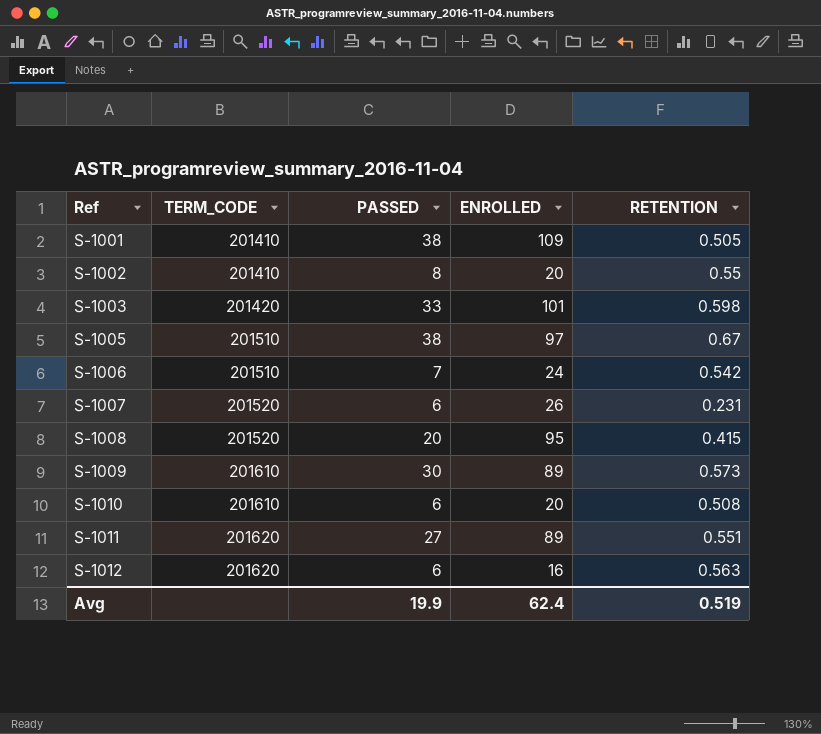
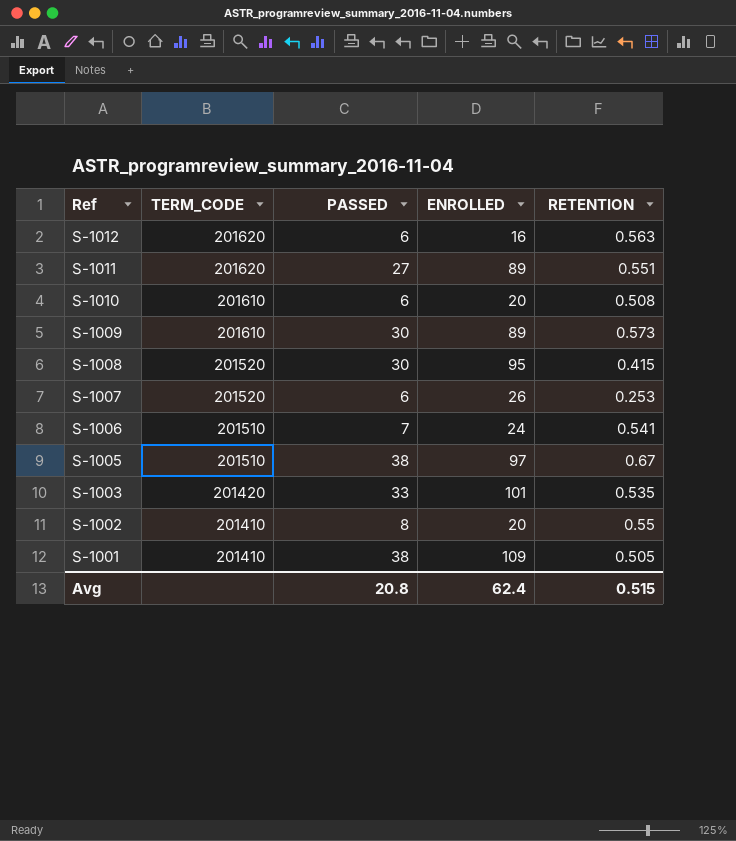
row order: Ref ascending -> Ref descending
S-1008 | PASSED: 20 -> 30
S-1007 | RETENTION: 0.231 -> 0.253
S-1006 | RETENTION: 0.542 -> 0.541
S-1003 | RETENTION: 0.598 -> 0.535
Avg | PASSED: 19.9 -> 20.8
Avg | RETENTION: 0.519 -> 0.515

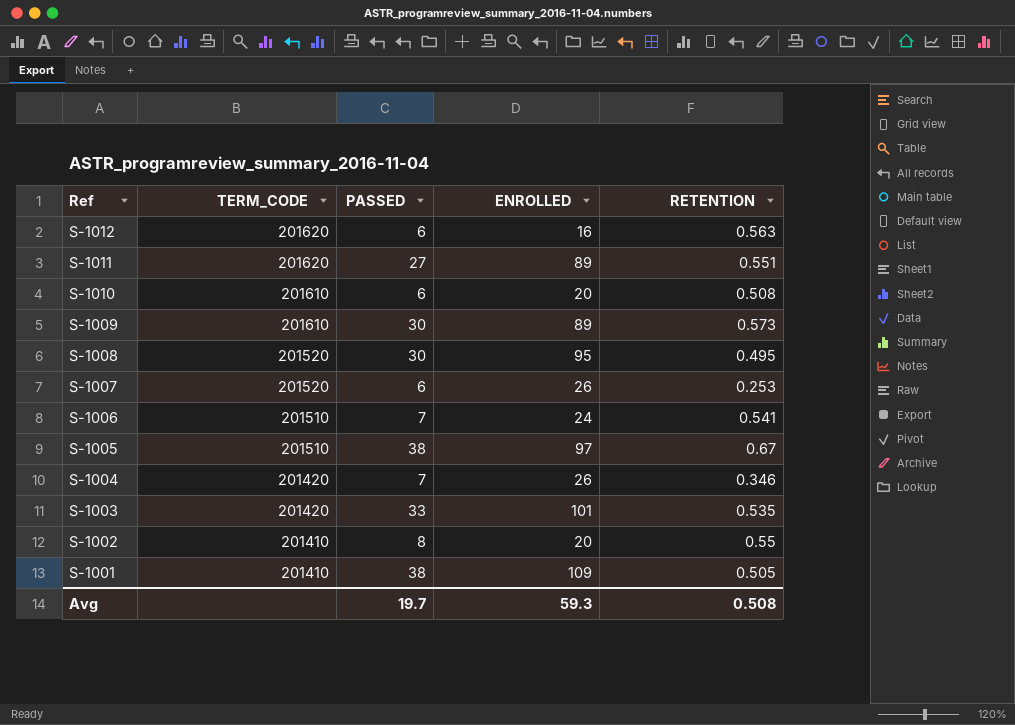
S-1008 | RETENTION: 0.415 -> 0.495
row S-1004: none -> 201420 | 7 | 26 | 0.346
Avg | PASSED: 20.8 -> 19.7
Avg | ENROLLED: 62.4 -> 59.3
Avg | RETENTION: 0.515 -> 0.508

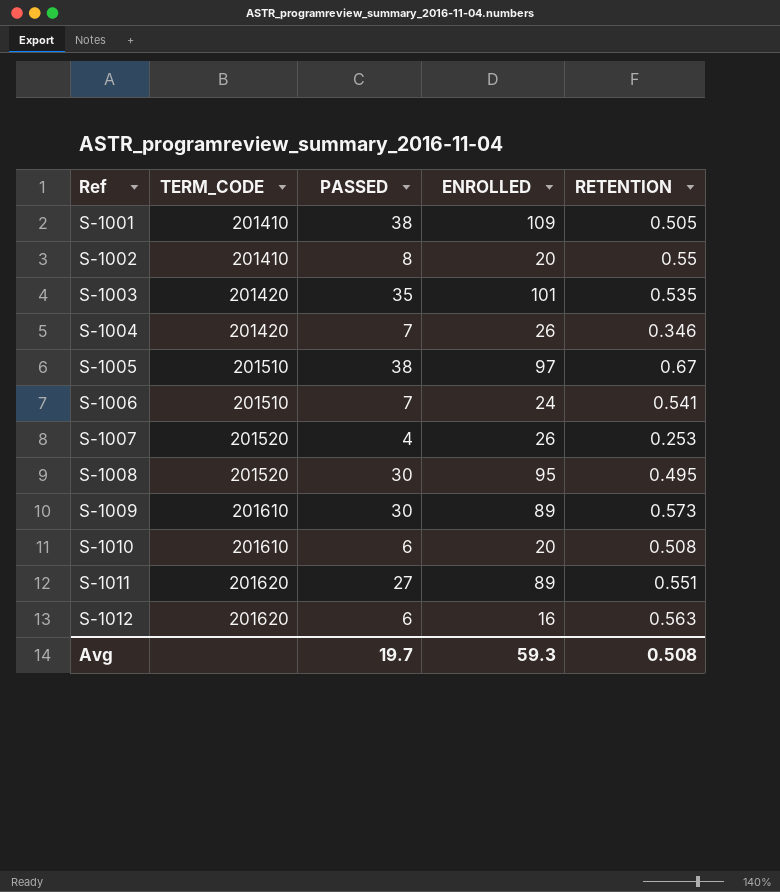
row order: Ref descending -> Ref ascending
S-1003 | PASSED: 33 -> 35
S-1007 | PASSED: 6 -> 4

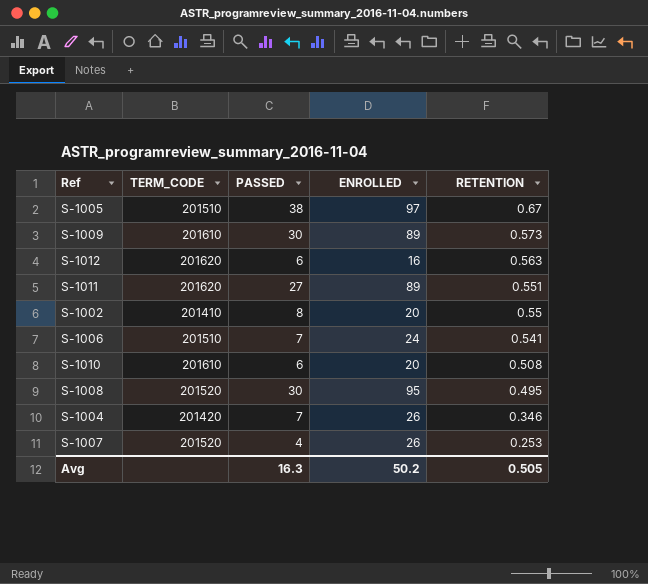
row order: Ref ascending -> RETENTION descending
row S-1001: 201410 | 38 | 109 | 0.505 -> none
row S-1003: 201420 | 35 | 101 | 0.535 -> none
Avg | PASSED: 19.7 -> 16.3
Avg | ENROLLED: 59.3 -> 50.2
Avg | RETENTION: 0.508 -> 0.505

